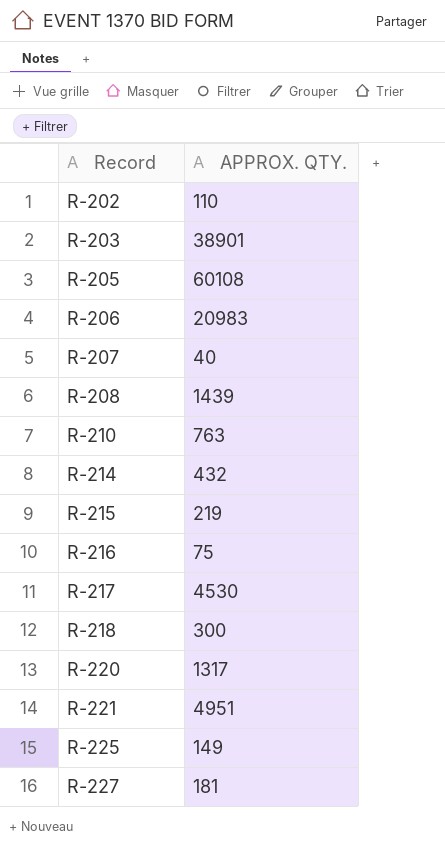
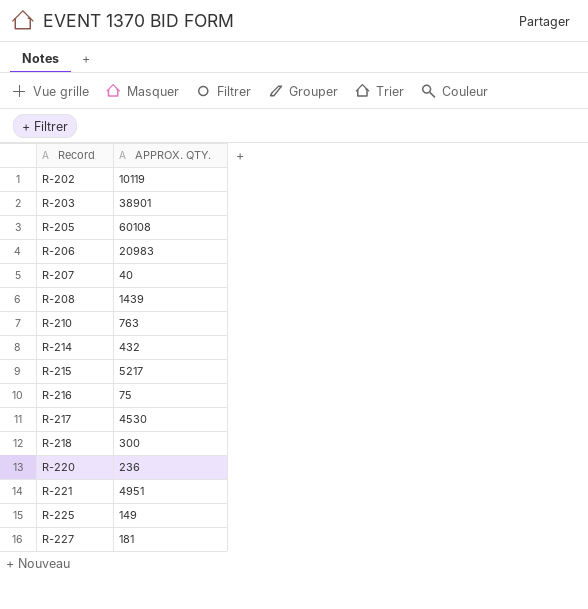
R-202 | APPROX. QTY.: 110 -> 10119
R-215 | APPROX. QTY.: 219 -> 5217
R-220 | APPROX. QTY.: 1317 -> 236

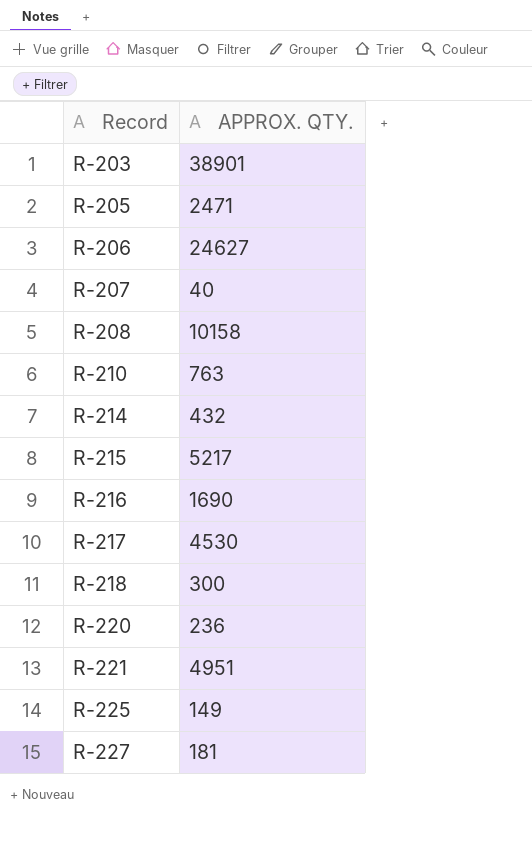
row R-202: 10119 -> none
R-205 | APPROX. QTY.: 60108 -> 2471
R-206 | APPROX. QTY.: 20983 -> 24627
R-208 | APPROX. QTY.: 1439 -> 10158
R-216 | APPROX. QTY.: 75 -> 1690

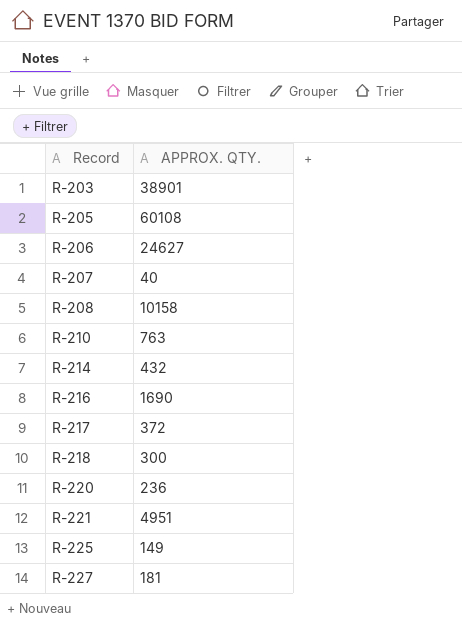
row R-215: 5217 -> none
R-205 | APPROX. QTY.: 2471 -> 60108
R-217 | APPROX. QTY.: 4530 -> 372

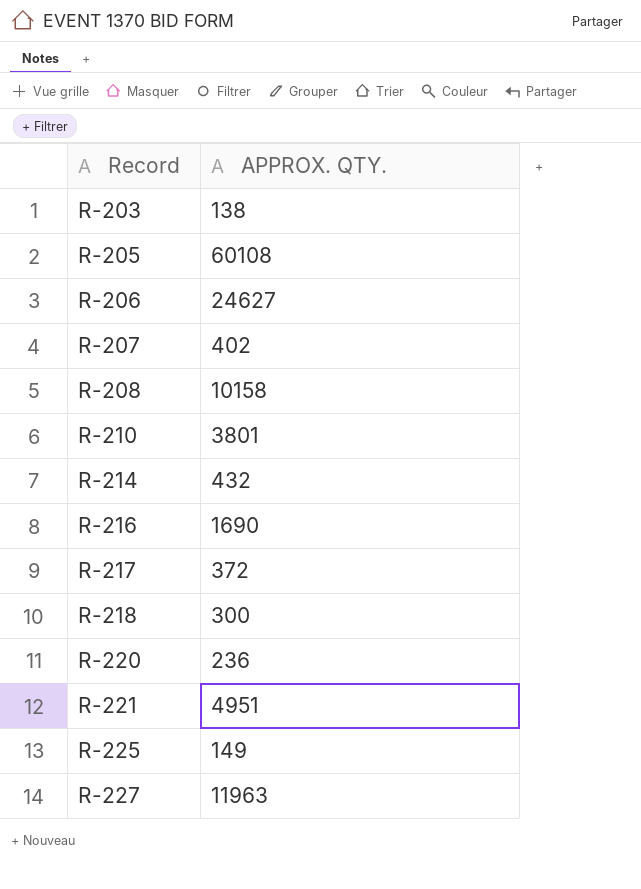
R-203 | APPROX. QTY.: 38901 -> 138
R-207 | APPROX. QTY.: 40 -> 402
R-210 | APPROX. QTY.: 763 -> 3801
R-227 | APPROX. QTY.: 181 -> 11963

